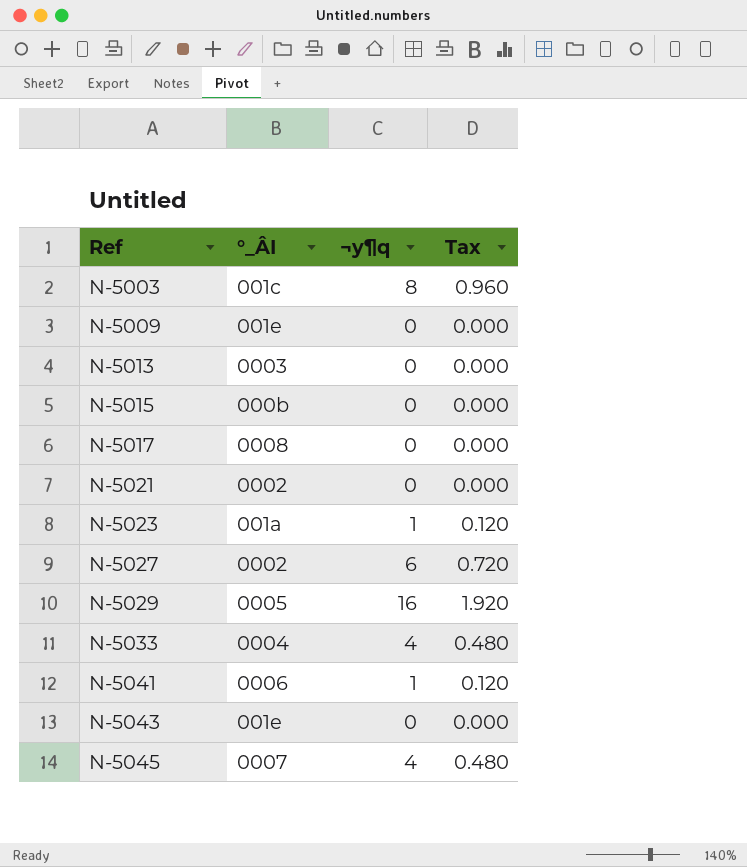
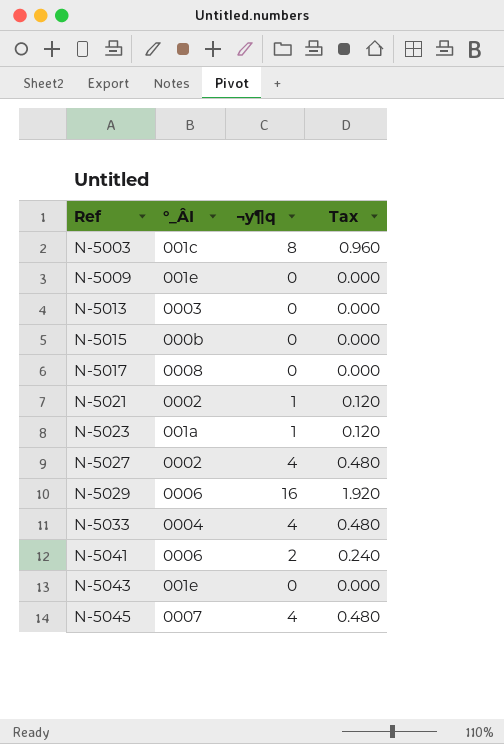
N-5021 | ¬y¶q: 0 -> 1
N-5021 | Tax: 0.000 -> 0.120
N-5027 | ¬y¶q: 6 -> 4
N-5027 | Tax: 0.720 -> 0.480
N-5029 | °_ÂI: 0005 -> 0006
N-5041 | ¬y¶q: 1 -> 2
N-5041 | Tax: 0.120 -> 0.240

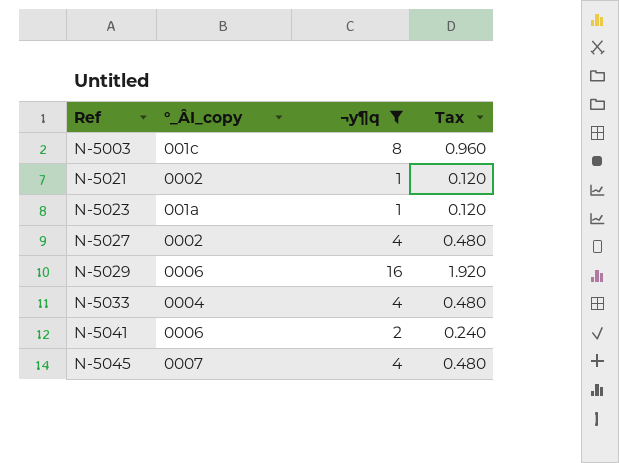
filter: none -> ¬y¶q != 0
column name: °_ÂI -> °_ÂI_copy

